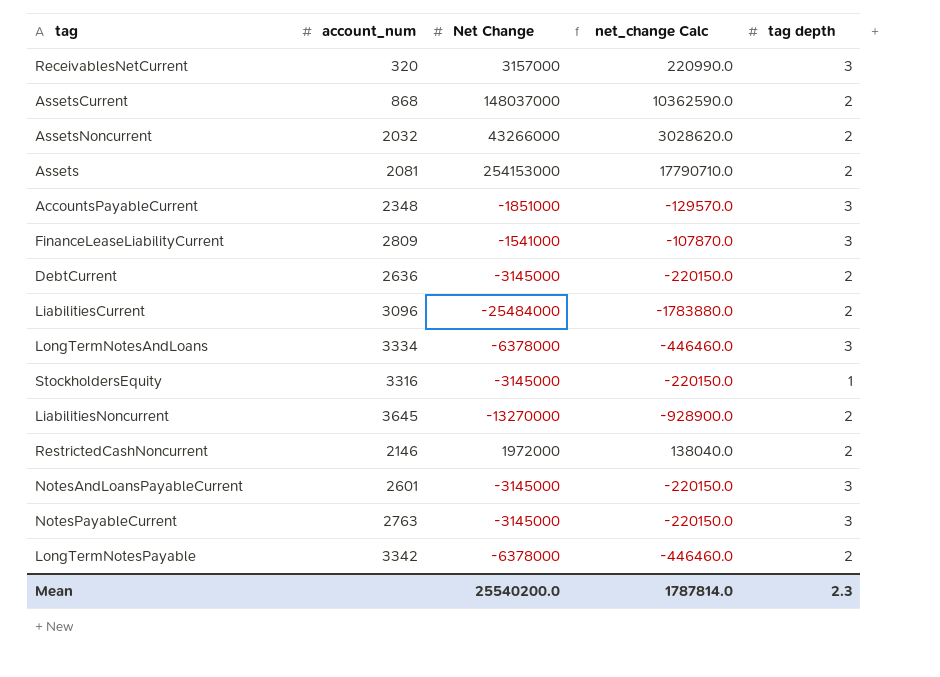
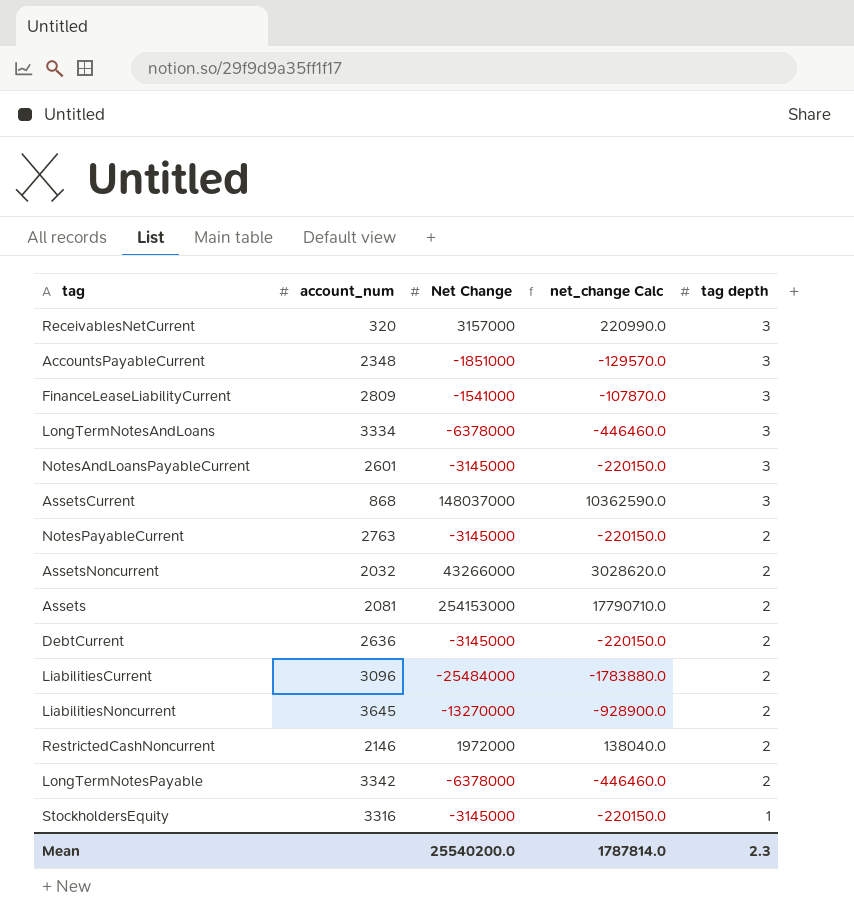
row order: none -> tag depth descending
AssetsCurrent | tag depth: 2 -> 3
NotesPayableCurrent | tag depth: 3 -> 2

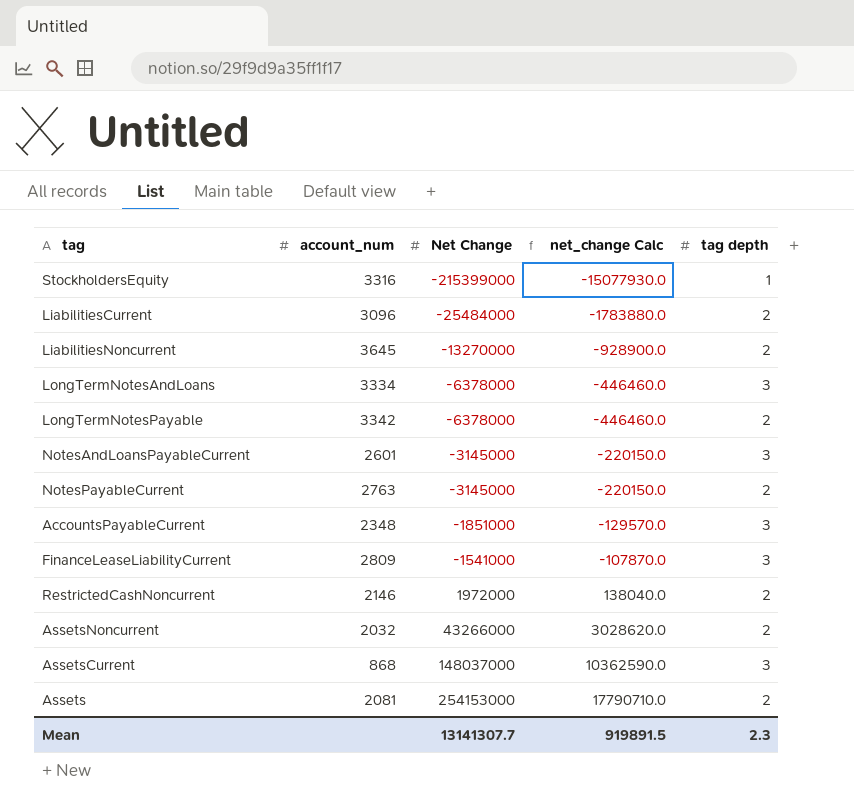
row order: tag depth descending -> Net Change ascending
row ReceivablesNetCurrent: 320 | 3157000 | 220990.0 | 3 -> none
row DebtCurrent: 2636 | -3145000 | -220150.0 | 2 -> none
StockholdersEquity | Net Change: -3145000 -> -215399000
StockholdersEquity | net_change Calc: -220150.0 -> -15077930.0
Mean | Net Change: 25540200.0 -> 13141307.7
Mean | net_change Calc: 1787814.0 -> 919891.5

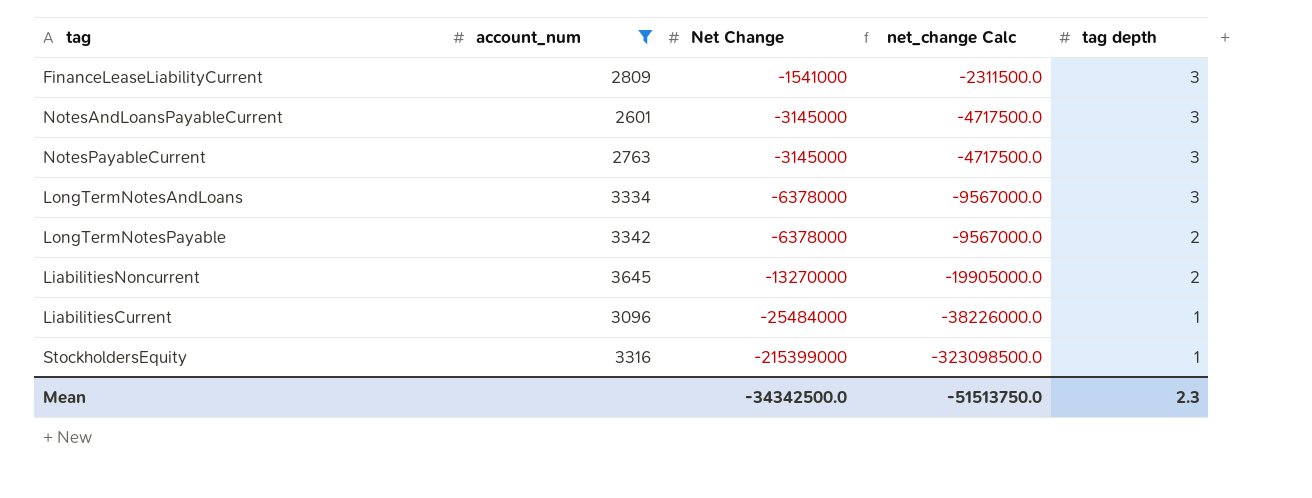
filter: none -> account_num >= 2601
row order: Net Change ascending -> Net Change descending
column net_change Calc | formula: [Net Change] * 0.07 -> [Net Change] * 1.5
NotesPayableCurrent | tag depth: 2 -> 3
LiabilitiesCurrent | tag depth: 2 -> 1
Mean | Net Change: 13141307.7 -> -34342500.0
Mean | net_change Calc: 919891.5 -> -51513750.0

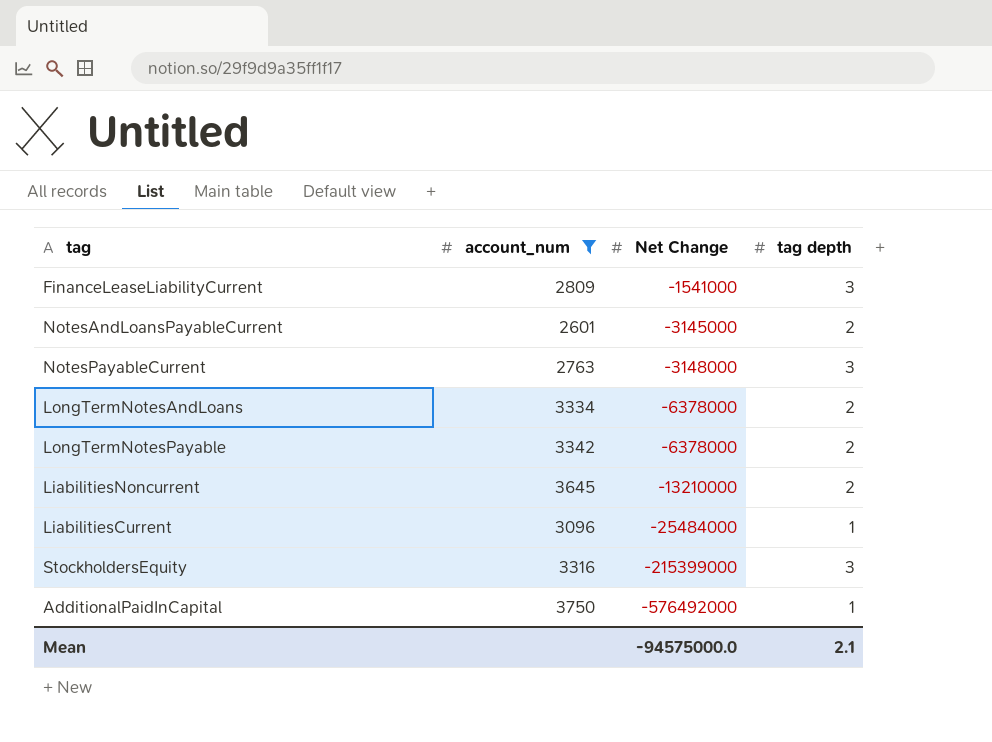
column net_change Calc | formula: [Net Change] * 1.5 -> none
NotesAndLoansPayableCurrent | tag depth: 3 -> 2
NotesPayableCurrent | Net Change: -3145000 -> -3148000
LongTermNotesAndLoans | tag depth: 3 -> 2
LiabilitiesNoncurrent | Net Change: -13270000 -> -13210000
StockholdersEquity | tag depth: 1 -> 3
row AdditionalPaidInCapital: none -> 3750 | -576492000 | 1
Mean | Net Change: -34342500.0 -> -94575000.0
Mean | tag depth: 2.3 -> 2.1

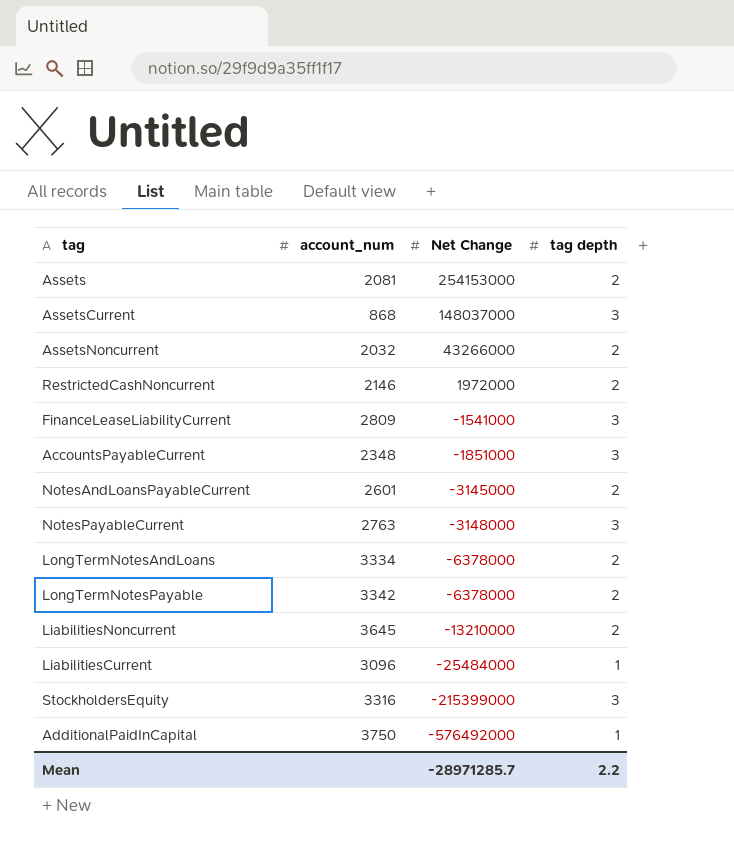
filter: account_num >= 2601 -> none
Mean | Net Change: -94575000.0 -> -28971285.7
Mean | tag depth: 2.1 -> 2.2

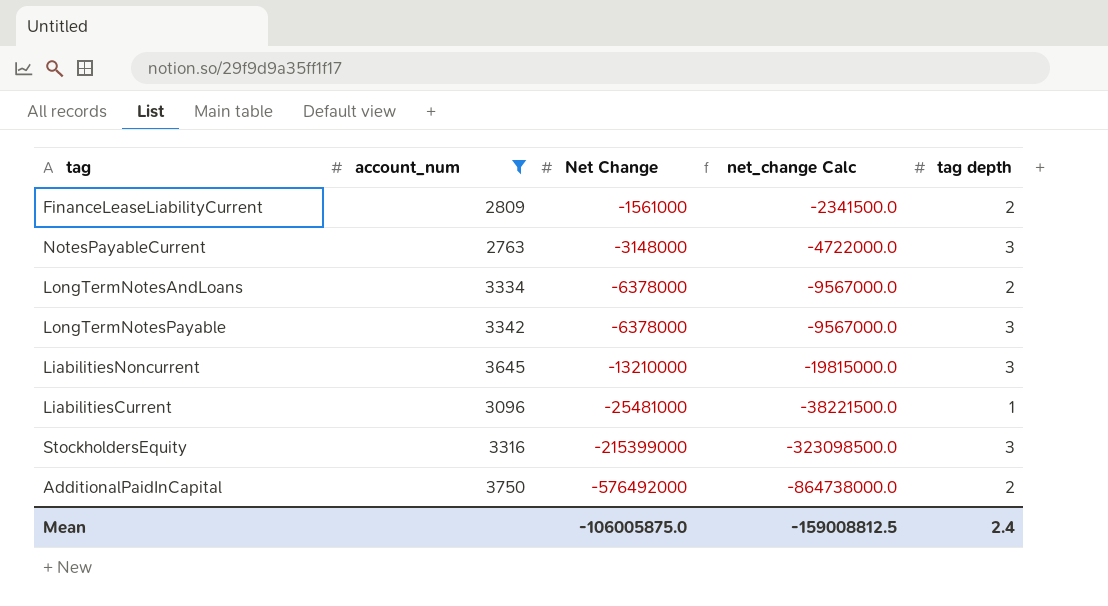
filter: none -> account_num >= 2763
column net_change Calc | formula: none -> [Net Change] * 1.5
FinanceLeaseLiabilityCurrent | Net Change: -1541000 -> -1561000
FinanceLeaseLiabilityCurrent | tag depth: 3 -> 2
LongTermNotesPayable | tag depth: 2 -> 3
LiabilitiesNoncurrent | tag depth: 2 -> 3
LiabilitiesCurrent | Net Change: -25484000 -> -25481000
AdditionalPaidInCapital | tag depth: 1 -> 2
Mean | Net Change: -28971285.7 -> -106005875.0
Mean | tag depth: 2.2 -> 2.4

